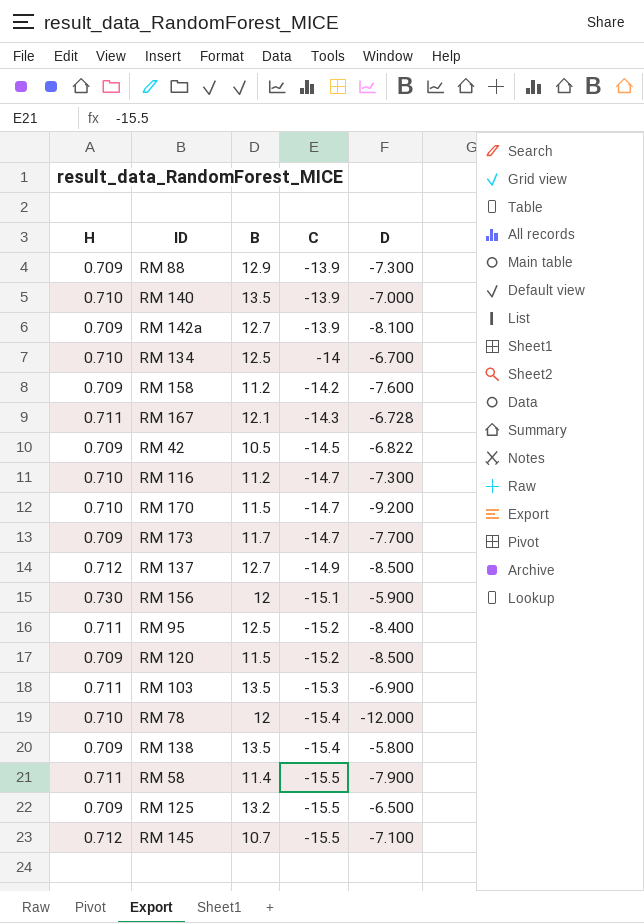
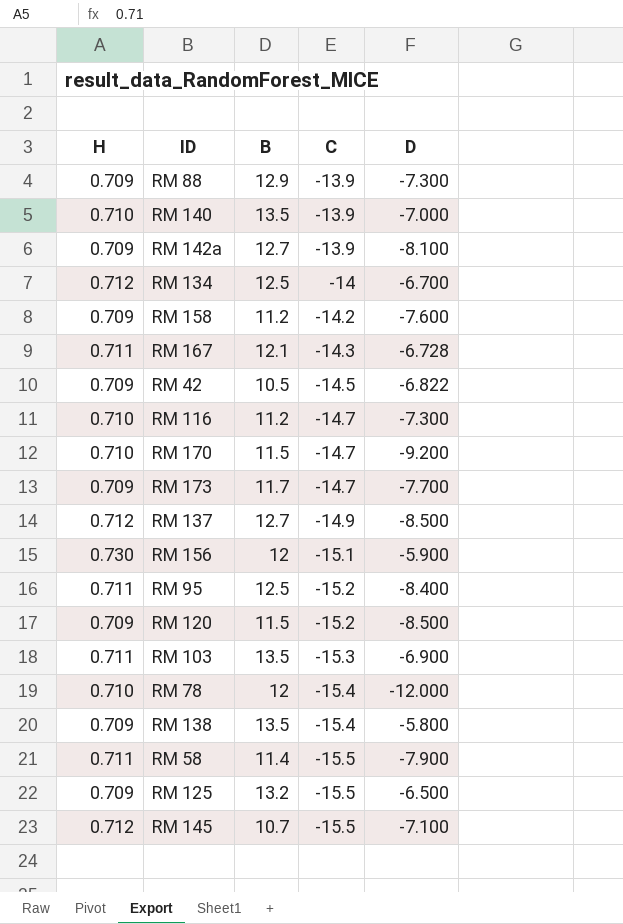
RM 134 | H: 0.710 -> 0.712

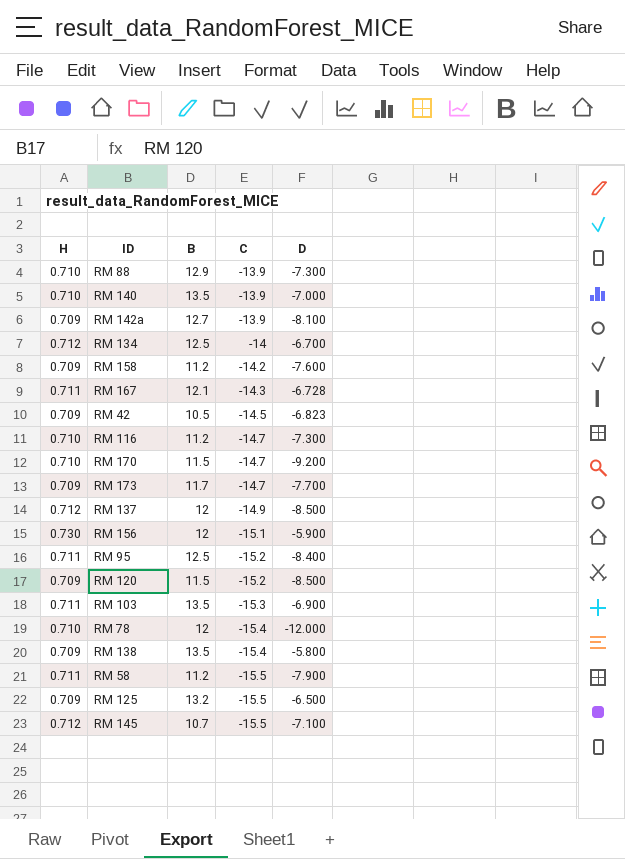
RM 88 | H: 0.709 -> 0.710
RM 42 | D: -6.822 -> -6.823
RM 137 | B: 12.7 -> 12
RM 58 | B: 11.4 -> 11.2

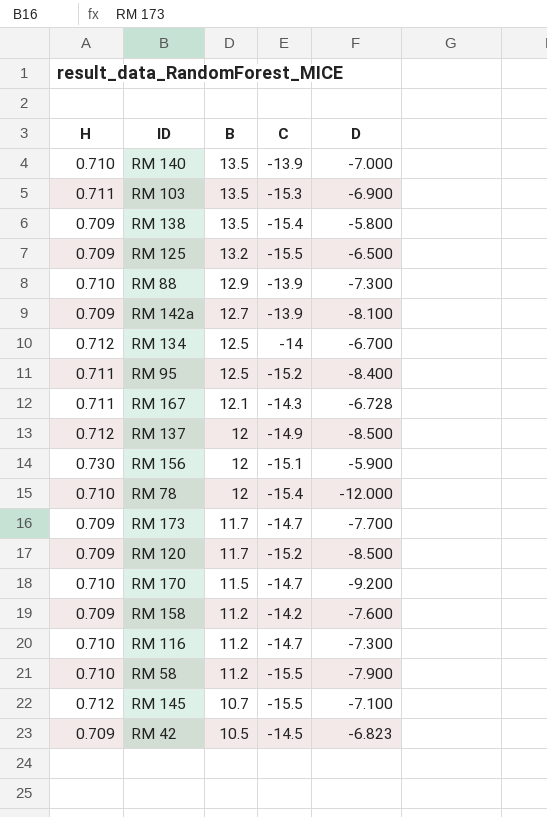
row order: C descending -> B descending
RM 120 | B: 11.5 -> 11.7
RM 58 | H: 0.711 -> 0.710

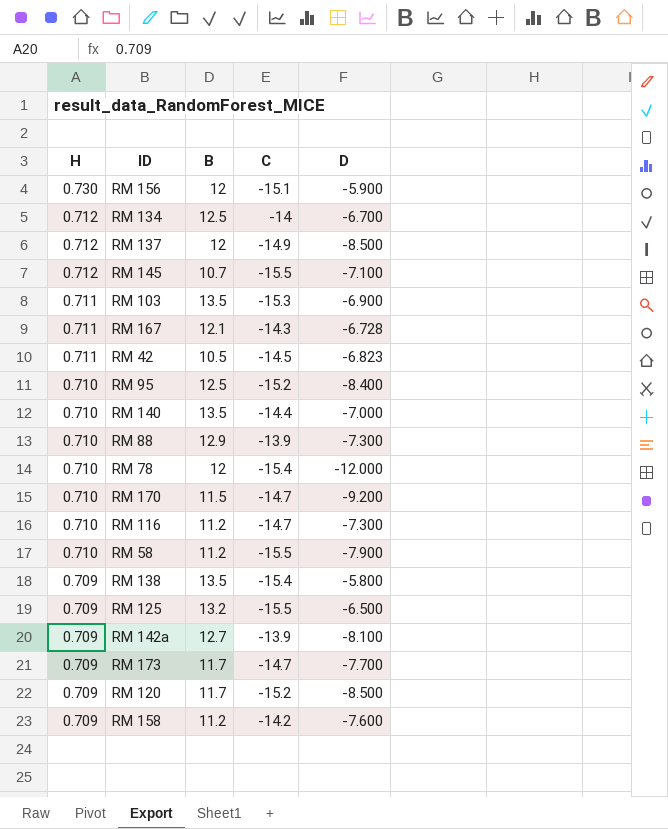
row order: B descending -> H descending
RM 42 | H: 0.709 -> 0.711
RM 95 | H: 0.711 -> 0.710
RM 140 | C: -13.9 -> -14.4

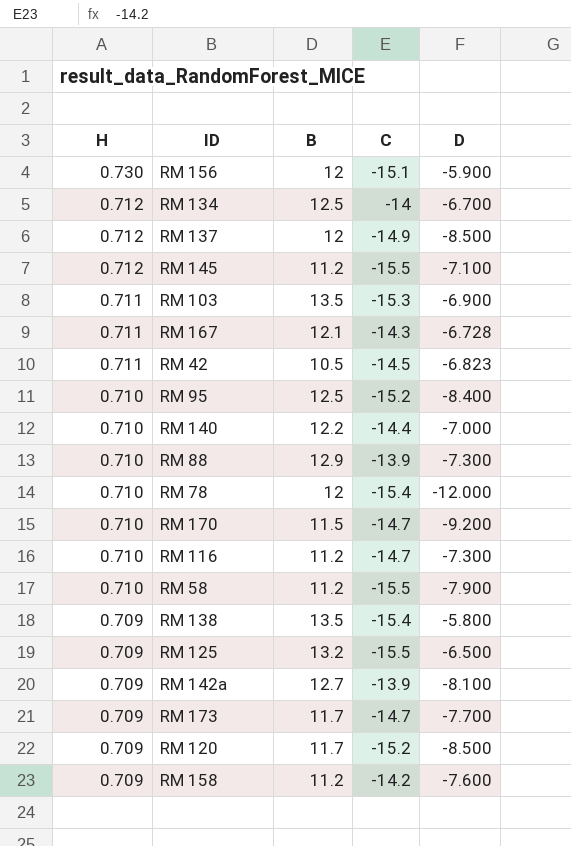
RM 145 | B: 10.7 -> 11.2
RM 140 | B: 13.5 -> 12.2

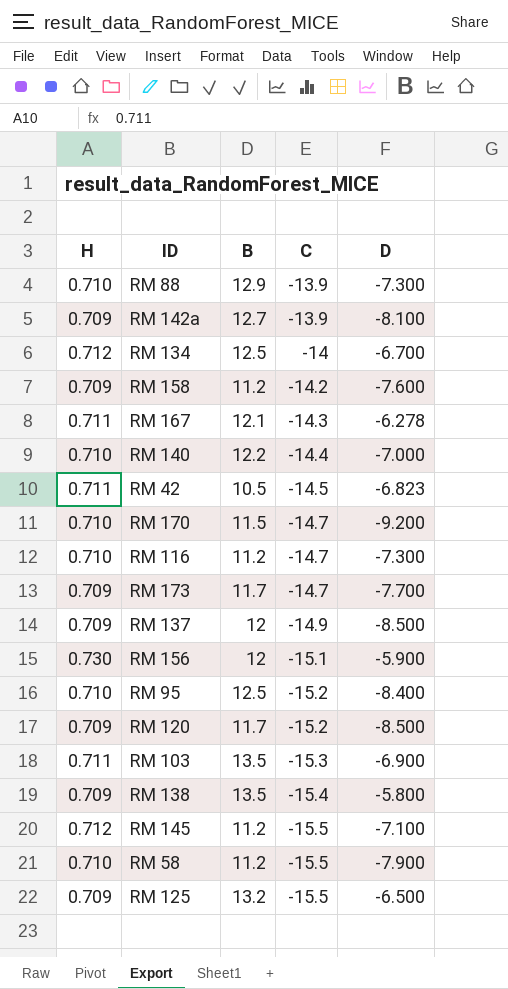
row order: H descending -> C descending
row RM 78: 0.710 | 12 | -15.4 | -12.000 -> none
RM 167 | D: -6.728 -> -6.278
RM 137 | H: 0.712 -> 0.709

